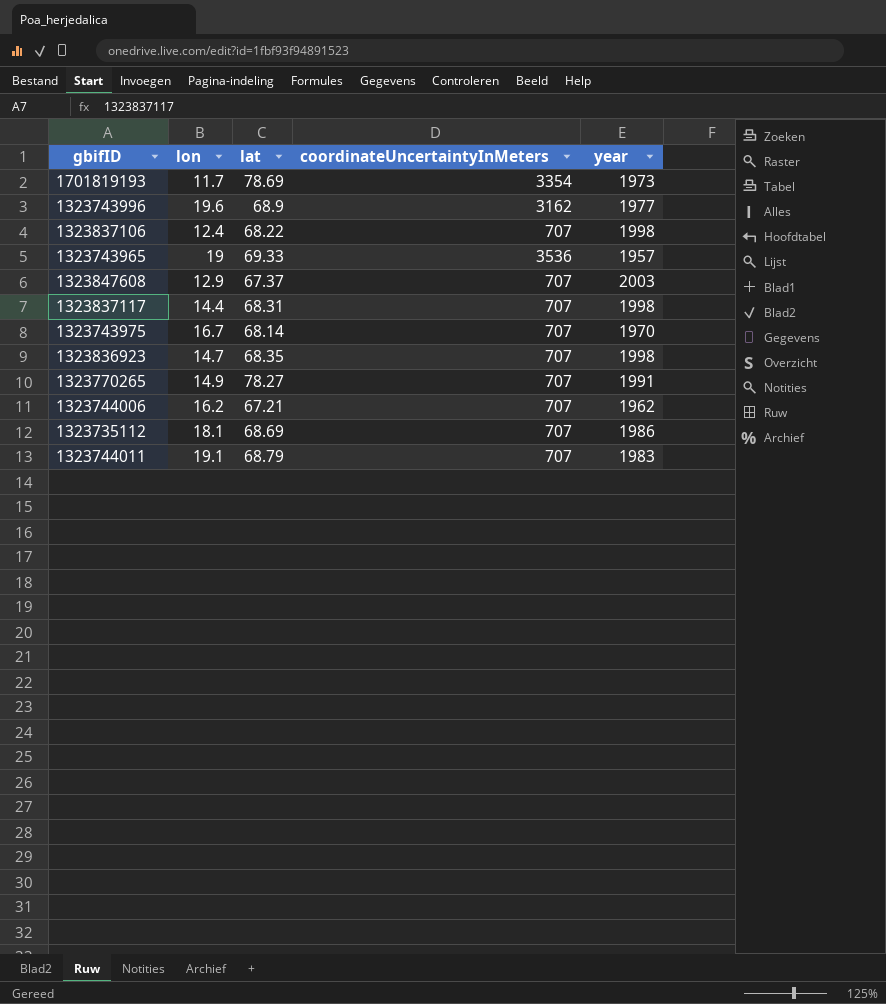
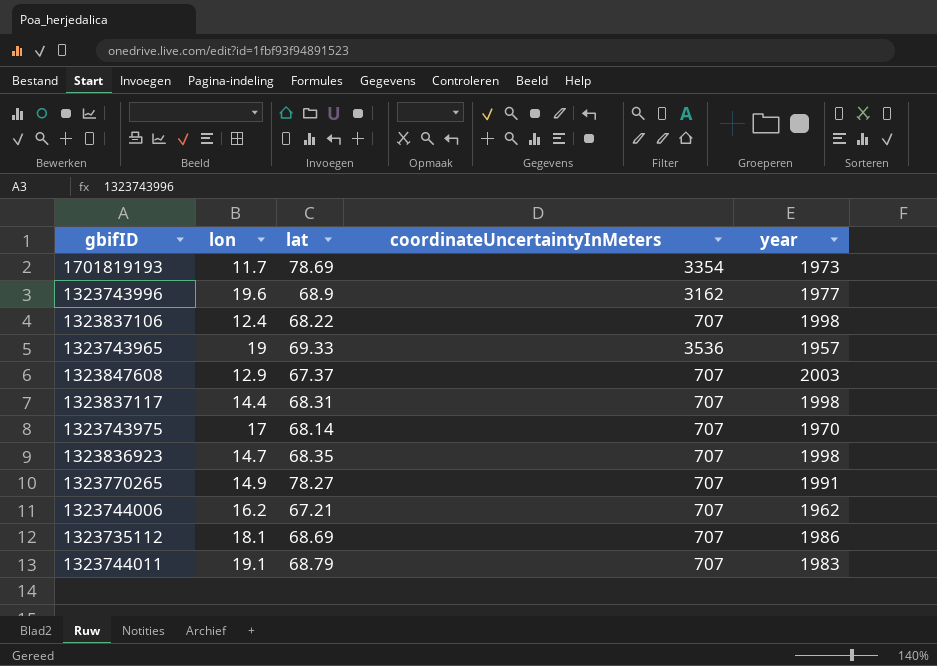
1323743975 | lon: 16.7 -> 17

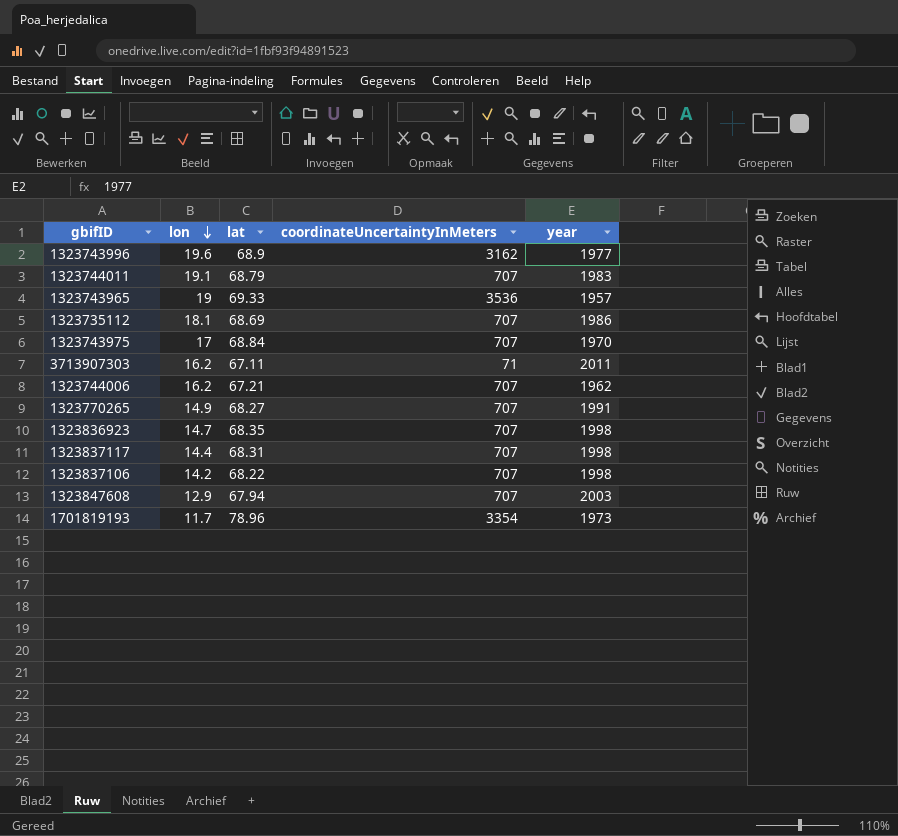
row order: none -> lon descending
1323743975 | lat: 68.14 -> 68.84
row 3713907303: none -> 16.2 | 67.11 | 71 | 2011
1323770265 | lat: 78.27 -> 68.27
1323837106 | lon: 12.4 -> 14.2
1323847608 | lat: 67.37 -> 67.94
1701819193 | lat: 78.69 -> 78.96

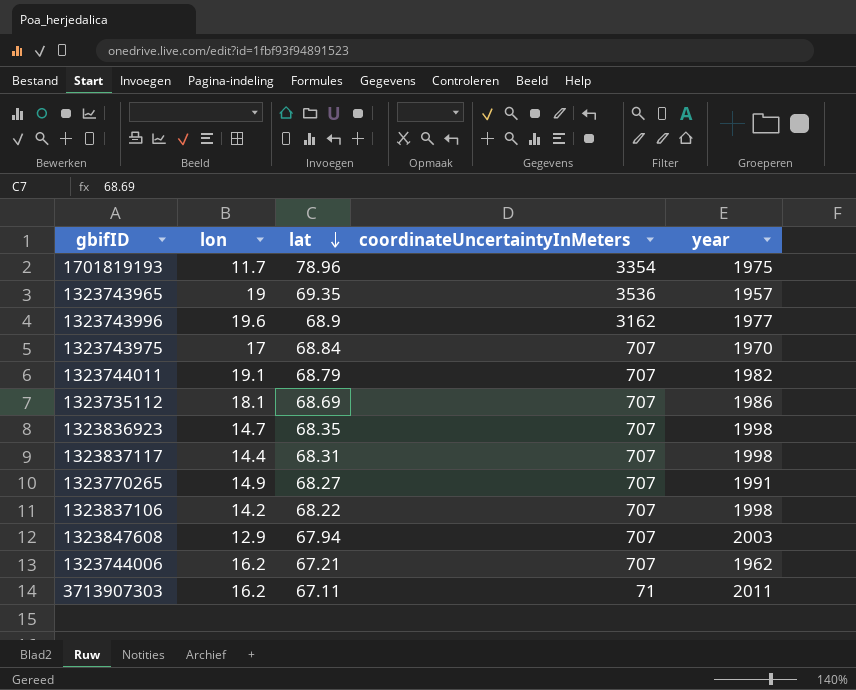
row order: lon descending -> lat descending
1701819193 | year: 1973 -> 1975
1323743965 | lat: 69.33 -> 69.35
1323744011 | year: 1983 -> 1982

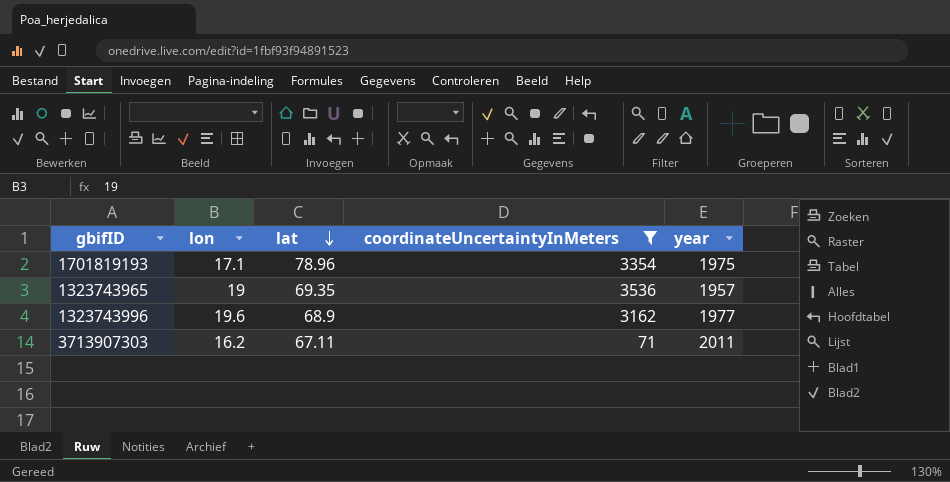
filter: none -> coordinateUncertaintyInMeters != 707
1701819193 | lon: 11.7 -> 17.1

